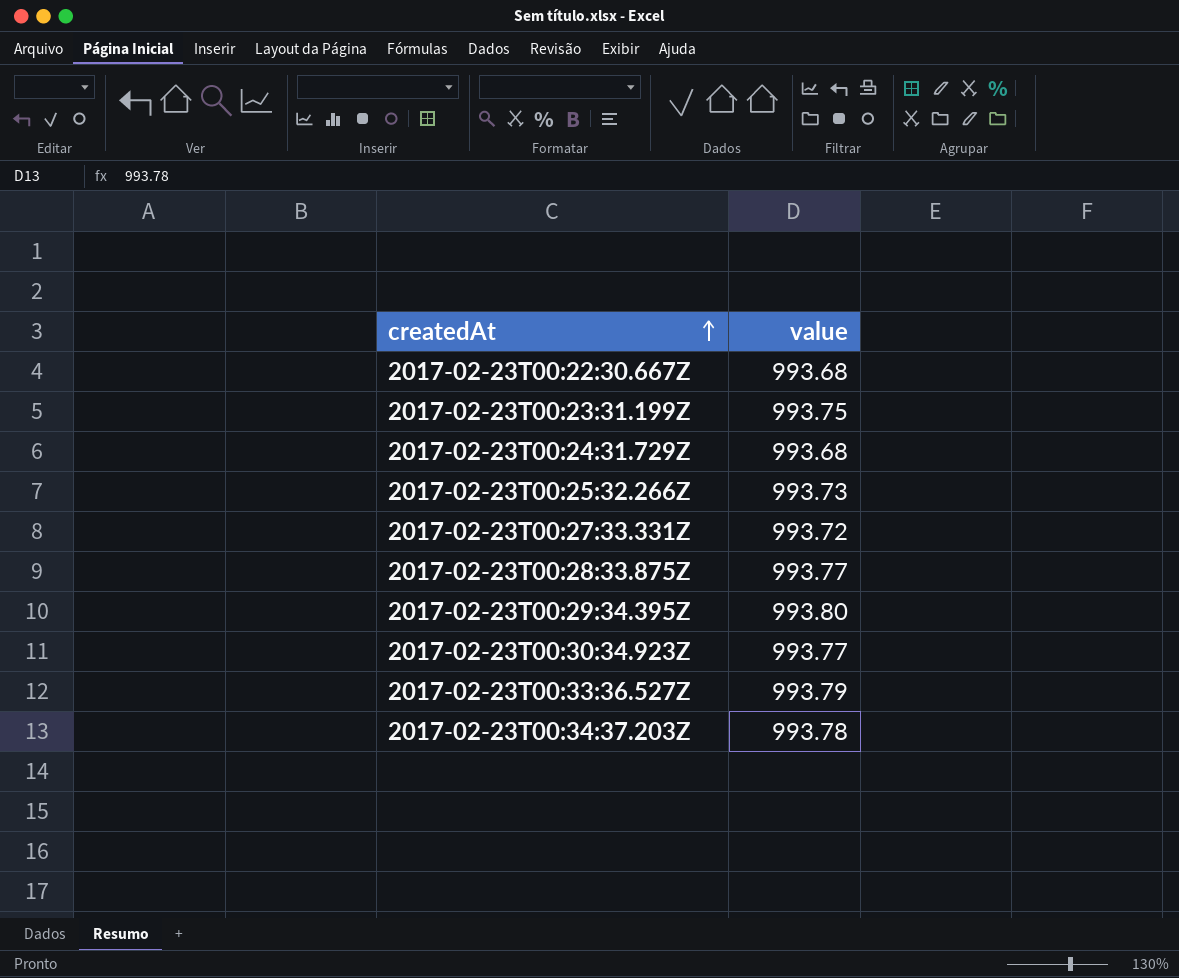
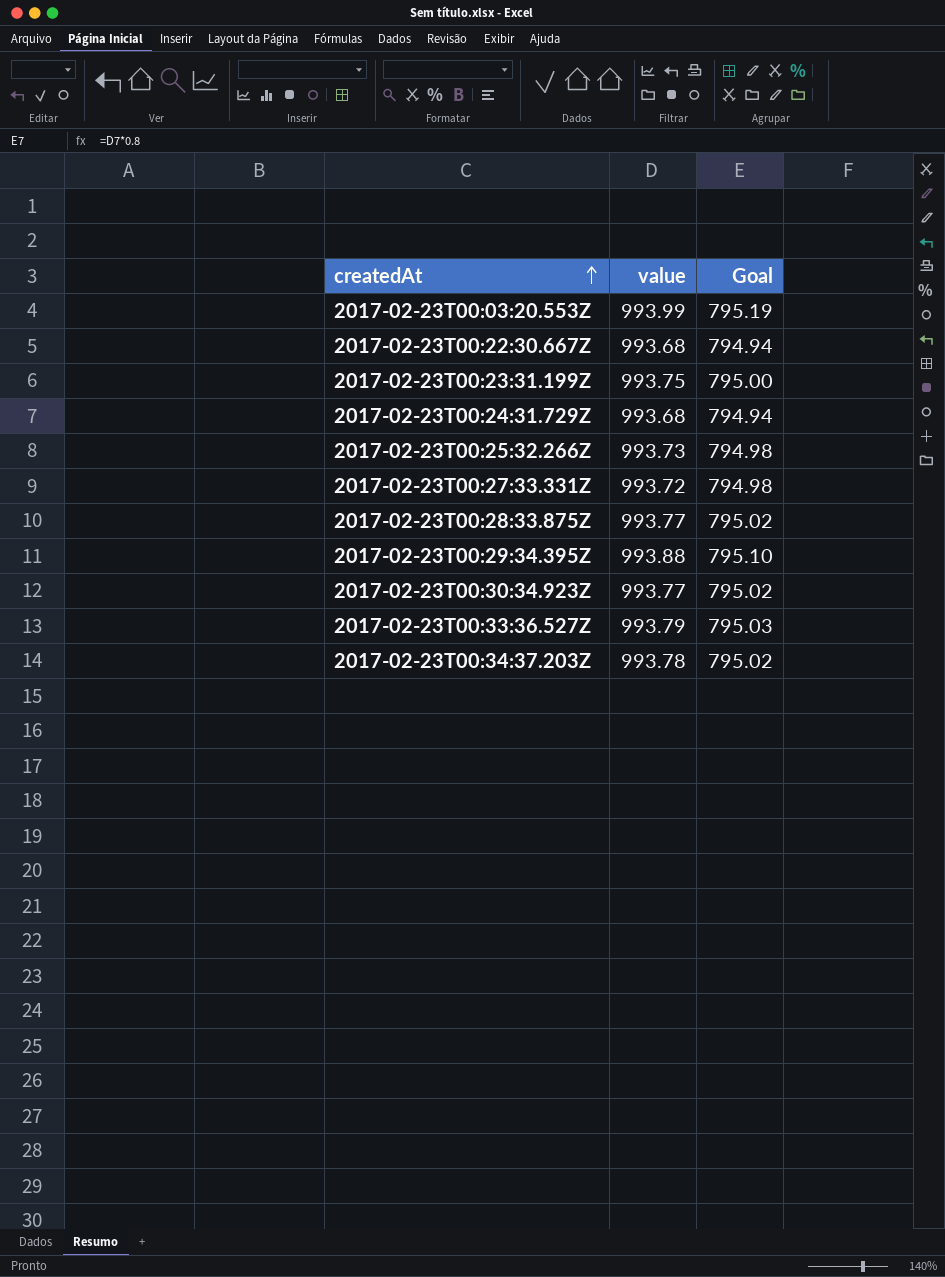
column Goal | formula: none -> [value] * 0.8
row 2017-02-23T00:03:20.553Z: none -> 993.99 | 795.19
2017-02-23T00:29:34.395Z | value: 993.80 -> 993.88

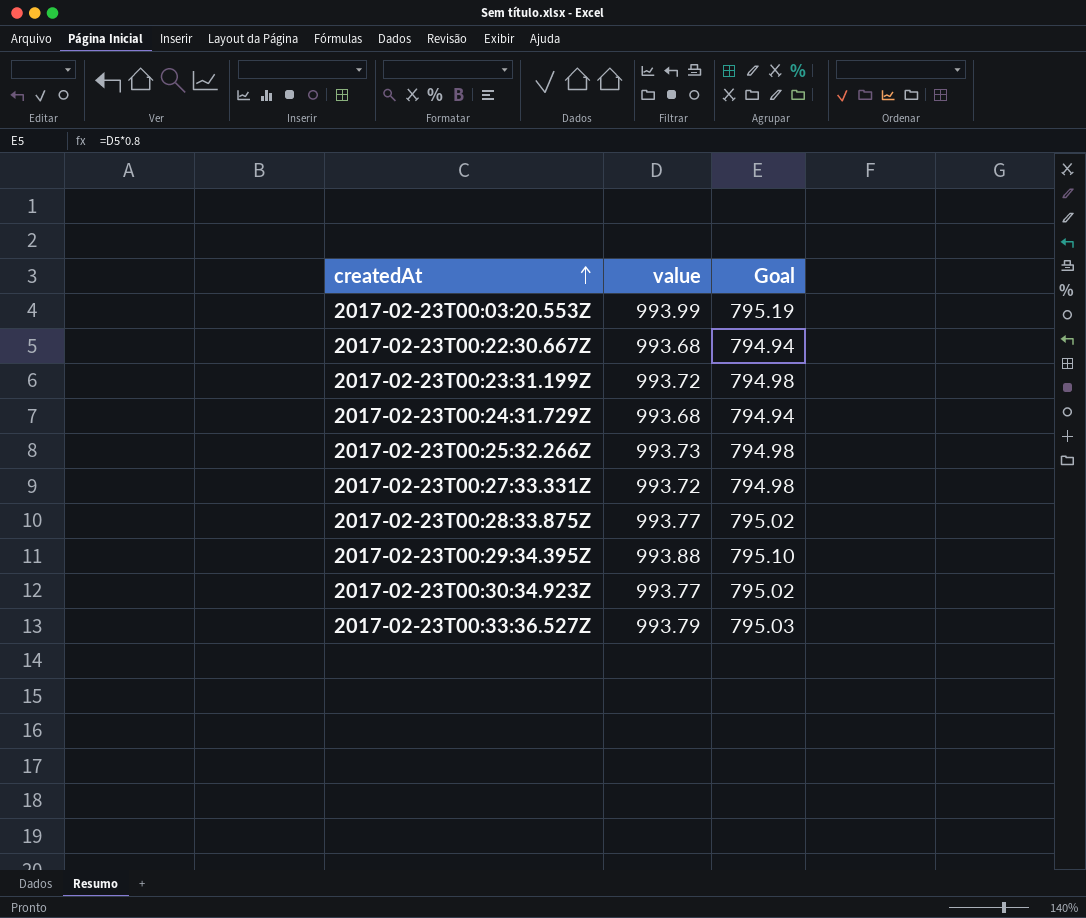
row 2017-02-23T00:34:37.203Z: 993.78 | 795.02 -> none
2017-02-23T00:23:31.199Z | value: 993.75 -> 993.72
2017-02-23T00:23:31.199Z | Goal: 795.00 -> 794.98

